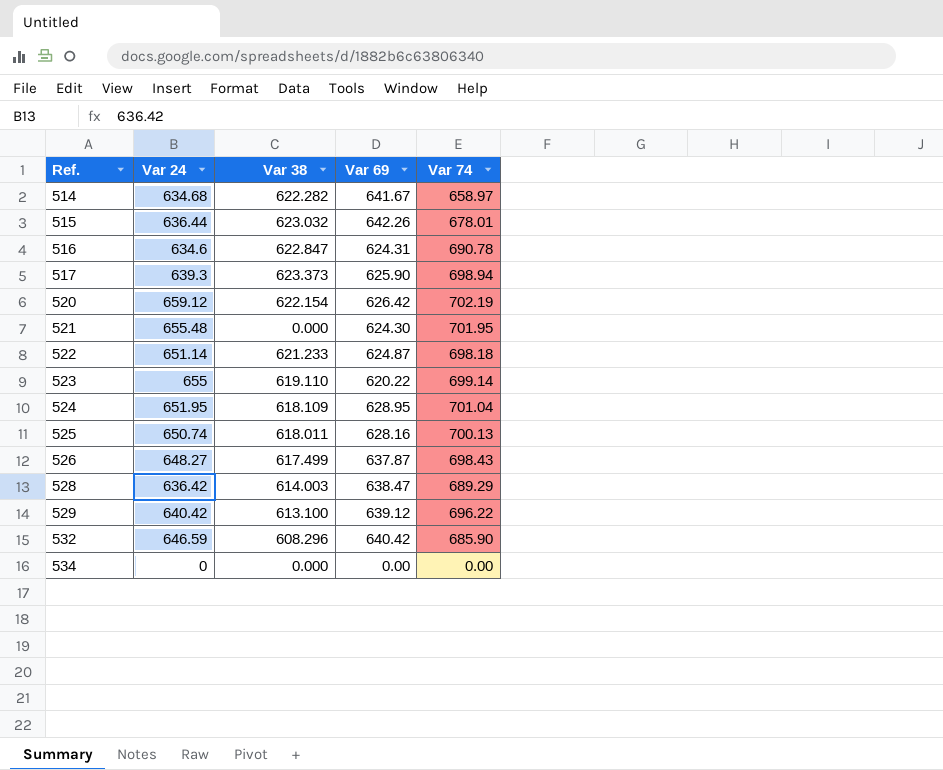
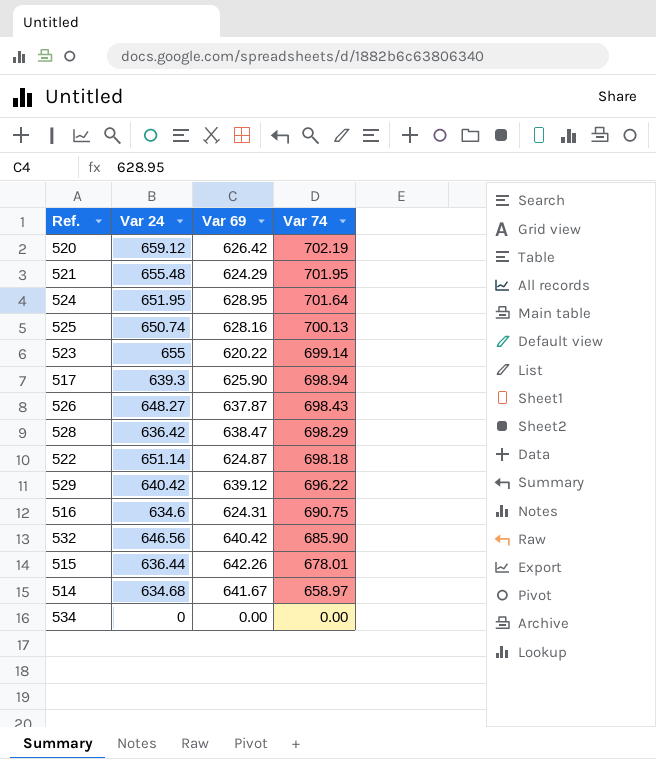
row order: Ref. ascending -> Var 74 descending
column Var 38 | position: 3 -> none
521 | Var 69: 624.30 -> 624.29
524 | Var 74: 701.04 -> 701.64
528 | Var 74: 689.29 -> 698.29
516 | Var 74: 690.78 -> 690.75
532 | Var 24: 646.59 -> 646.56

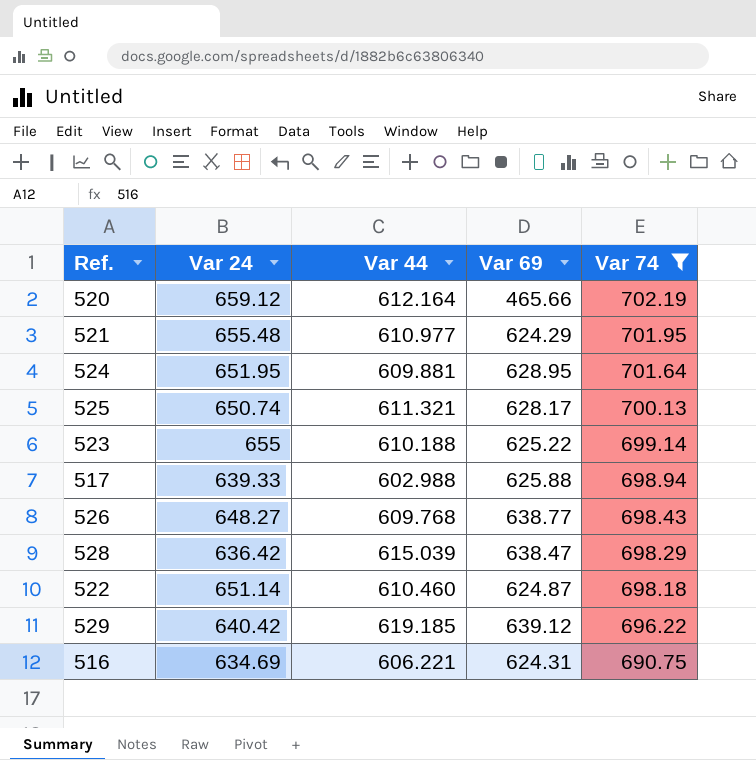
filter: none -> Var 74 >= 690.75
column Var 44 | position: none -> 3
520 | Var 69: 626.42 -> 465.66
525 | Var 69: 628.16 -> 628.17
523 | Var 69: 620.22 -> 625.22
517 | Var 24: 639.3 -> 639.33
517 | Var 69: 625.90 -> 625.88
526 | Var 69: 637.87 -> 638.77
516 | Var 24: 634.6 -> 634.69

